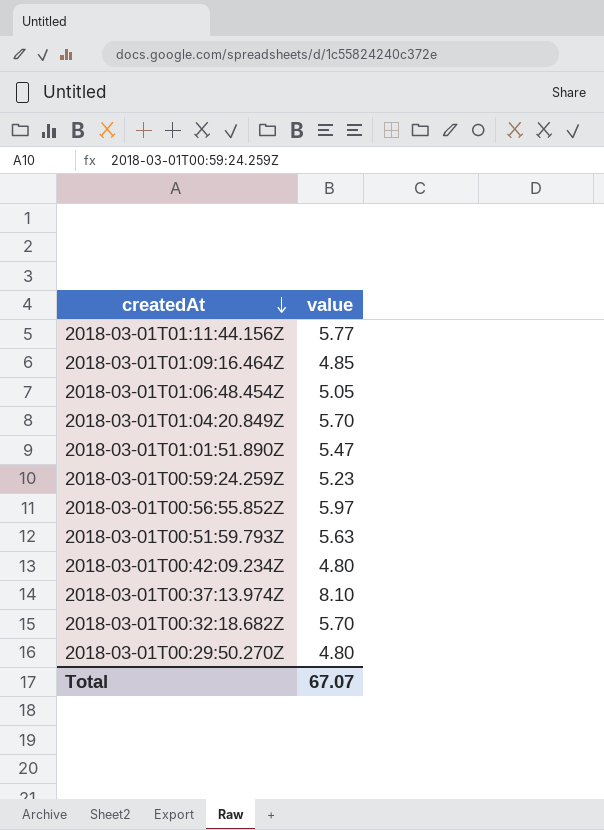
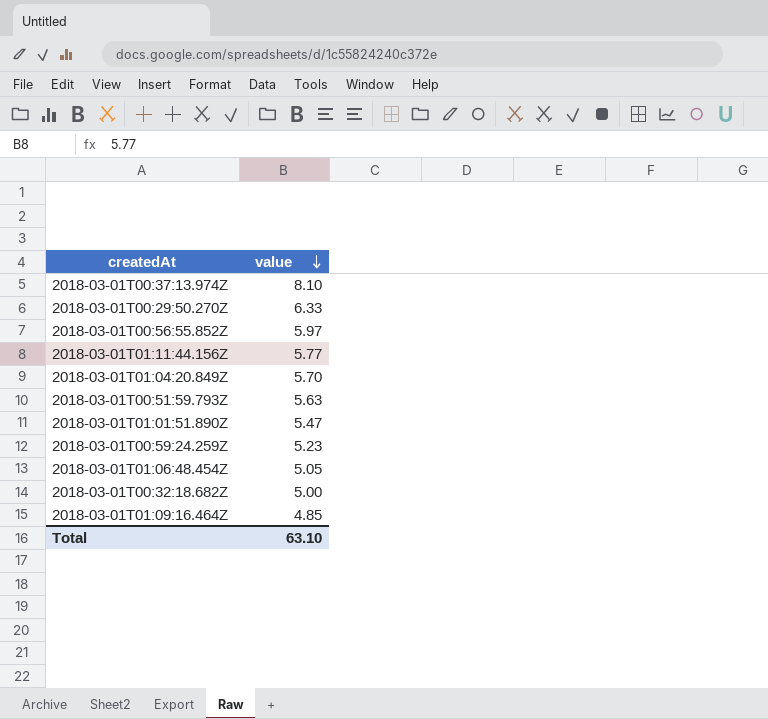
row order: createdAt descending -> value descending
row 2018-03-01T00:42:09.234Z: 4.80 -> none
2018-03-01T00:29:50.270Z | value: 4.80 -> 6.33
2018-03-01T00:32:18.682Z | value: 5.70 -> 5.00
Total | value: 67.07 -> 63.10

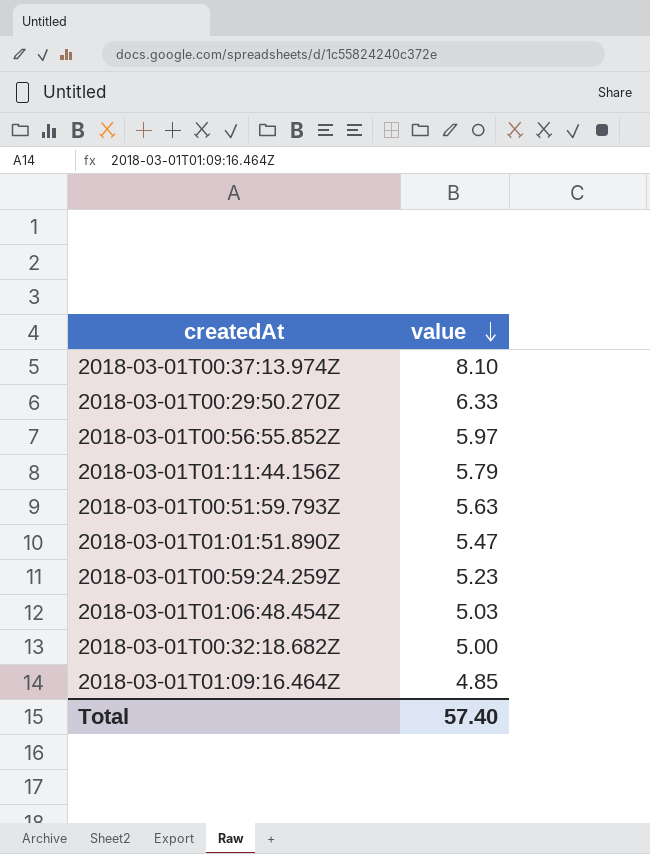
row 2018-03-01T01:04:20.849Z: 5.70 -> none
2018-03-01T01:11:44.156Z | value: 5.77 -> 5.79
2018-03-01T01:06:48.454Z | value: 5.05 -> 5.03
Total | value: 63.10 -> 57.40

